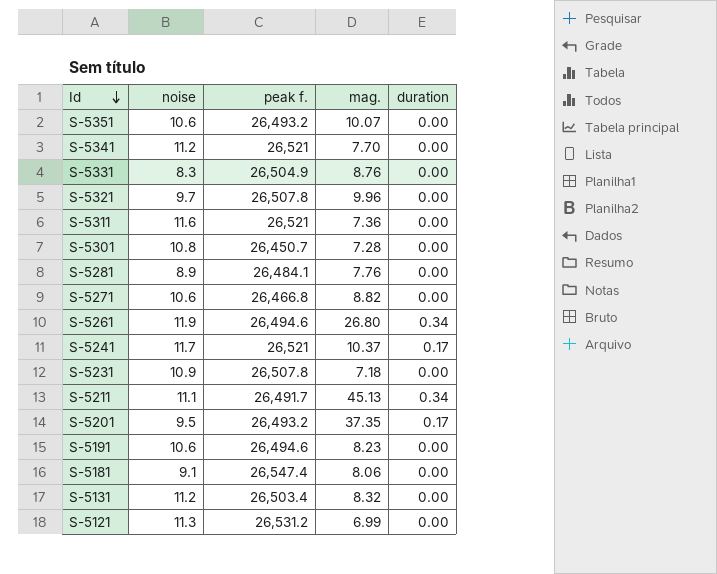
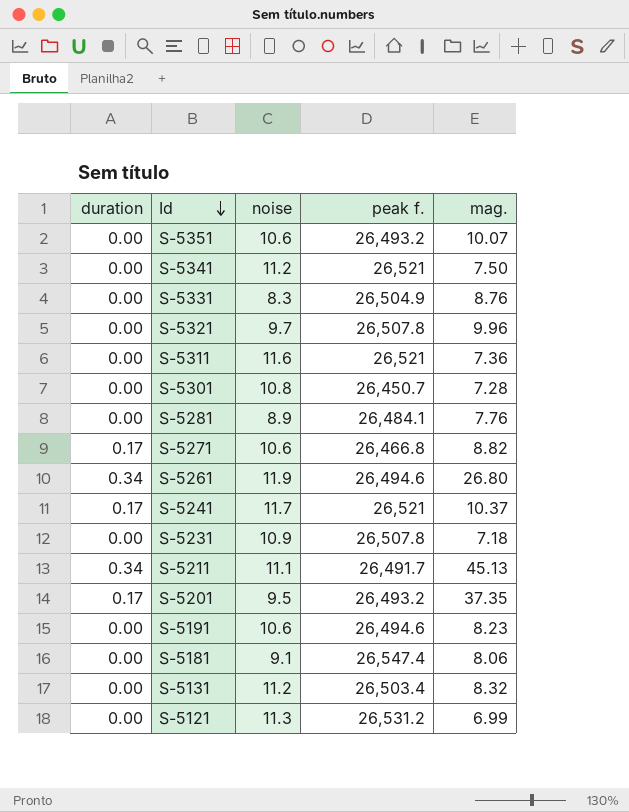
column duration | position: 5 -> 1
S-5341 | mag.: 7.70 -> 7.50
S-5271 | duration: 0.00 -> 0.17

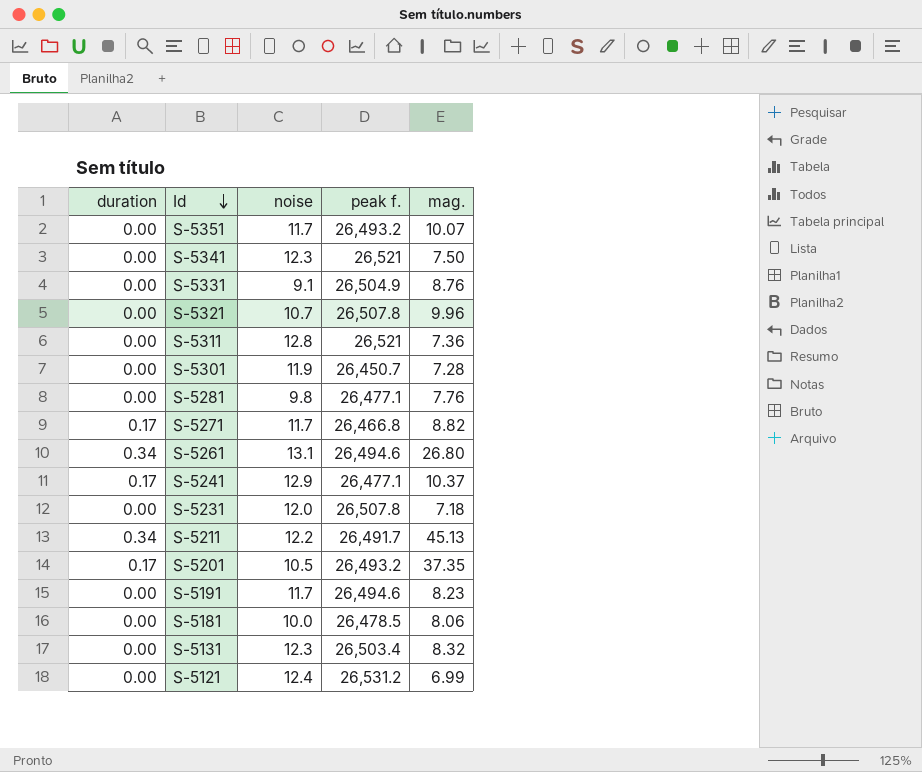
S-5351 | noise: 10.6 -> 11.7
S-5341 | noise: 11.2 -> 12.3
S-5331 | noise: 8.3 -> 9.1
S-5321 | noise: 9.7 -> 10.7
S-5311 | noise: 11.6 -> 12.8
S-5301 | noise: 10.8 -> 11.9
S-5281 | noise: 8.9 -> 9.8
S-5281 | peak f.: 26,484.1 -> 26,477.1
S-5271 | noise: 10.6 -> 11.7
S-5261 | noise: 11.9 -> 13.1
S-5241 | noise: 11.7 -> 12.9
S-5241 | peak f.: 26,521 -> 26,477.1
S-5231 | noise: 10.9 -> 12.0
S-5211 | noise: 11.1 -> 12.2
S-5201 | noise: 9.5 -> 10.5
S-5191 | noise: 10.6 -> 11.7
S-5181 | noise: 9.1 -> 10.0
S-5181 | peak f.: 26,547.4 -> 26,478.5
S-5131 | noise: 11.2 -> 12.3
S-5121 | noise: 11.3 -> 12.4

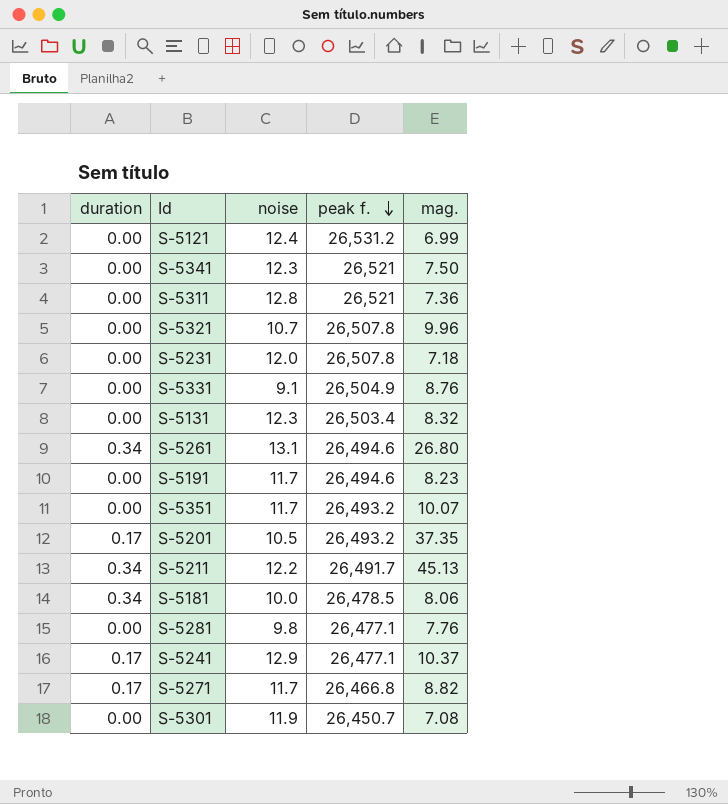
row order: Id descending -> peak f. descending
S-5181 | duration: 0.00 -> 0.34
S-5301 | mag.: 7.28 -> 7.08

